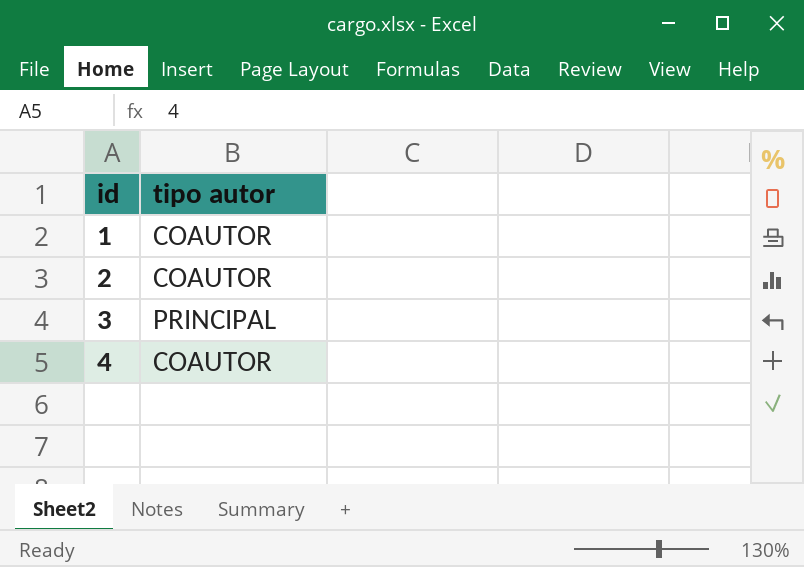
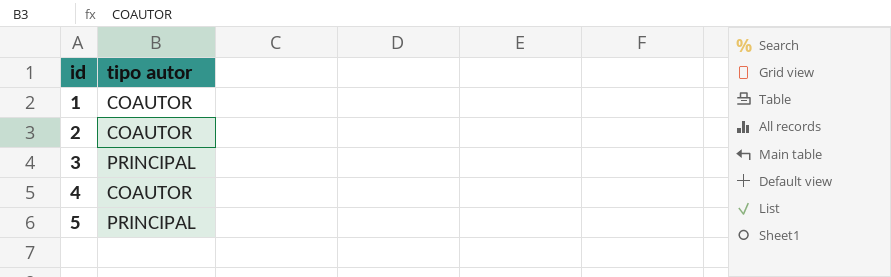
row 5: none -> PRINCIPAL

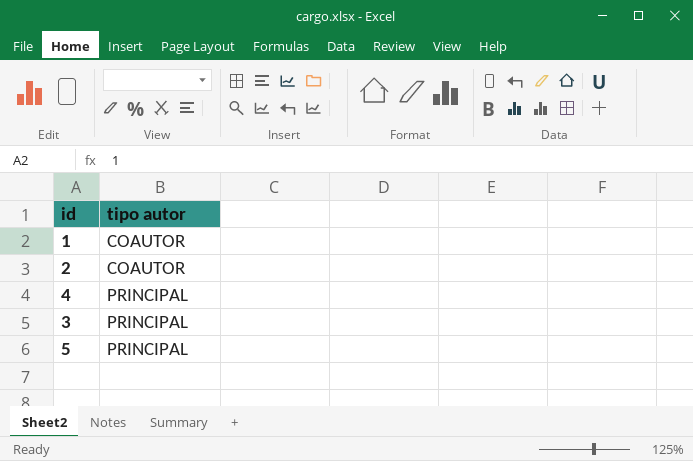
row order: id ascending -> tipo autor ascending
4 | tipo autor: COAUTOR -> PRINCIPAL

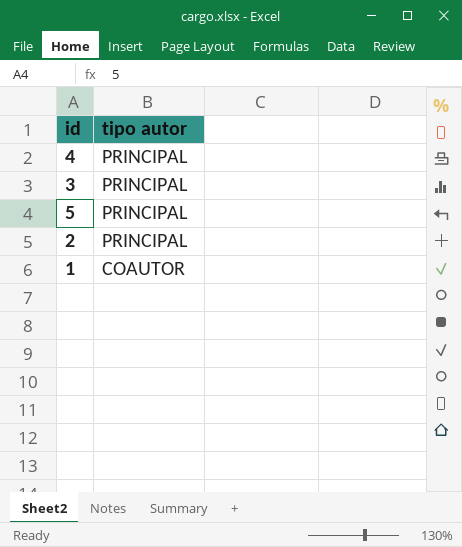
row order: tipo autor ascending -> tipo autor descending
2 | tipo autor: COAUTOR -> PRINCIPAL

